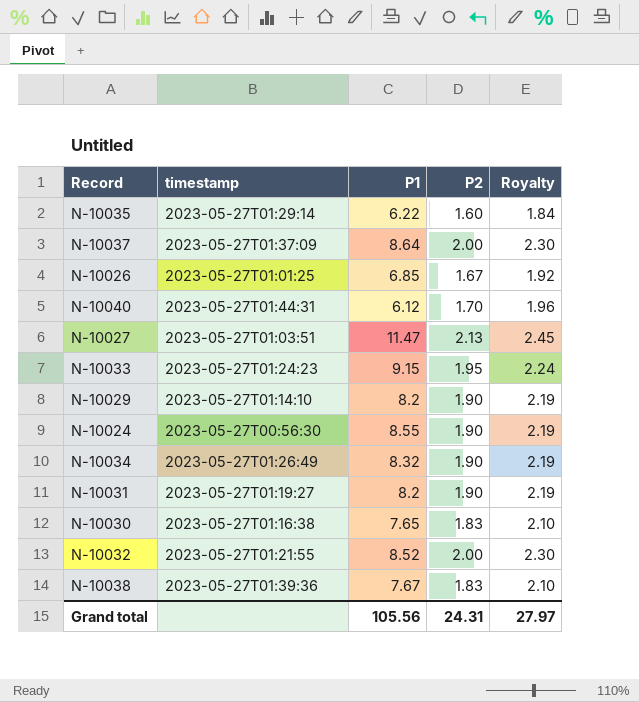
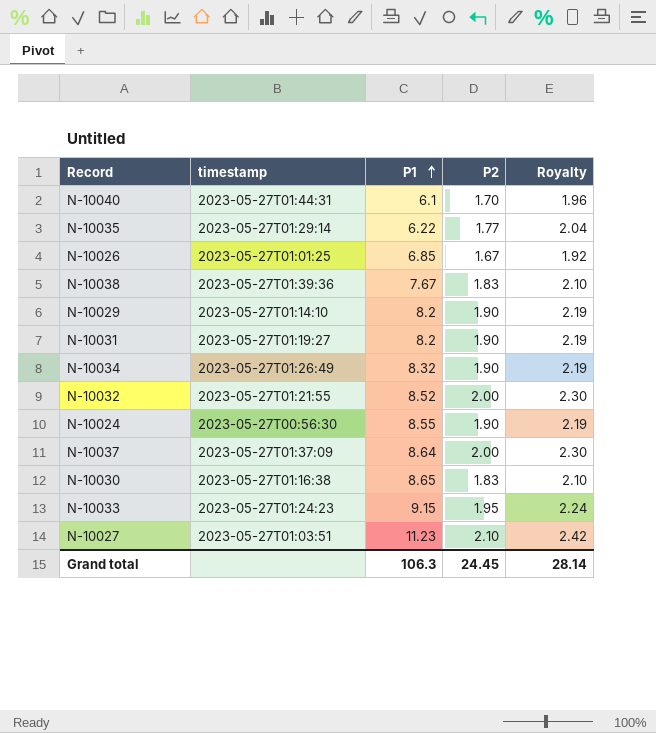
row order: none -> P1 ascending
N-10040 | P1: 6.12 -> 6.1
N-10035 | P2: 1.60 -> 1.77
N-10035 | Royalty: 1.84 -> 2.04
N-10030 | P1: 7.65 -> 8.65
N-10027 | P1: 11.47 -> 11.23
N-10027 | P2: 2.13 -> 2.10
N-10027 | Royalty: 2.45 -> 2.42
Grand total | P1: 105.56 -> 106.3
Grand total | P2: 24.31 -> 24.45
Grand total | Royalty: 27.97 -> 28.14

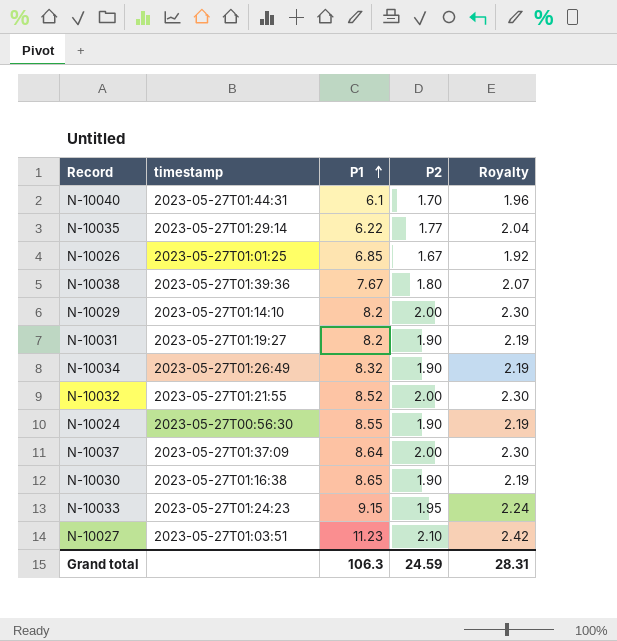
N-10038 | P2: 1.83 -> 1.80
N-10038 | Royalty: 2.10 -> 2.07
N-10029 | P2: 1.90 -> 2.00
N-10029 | Royalty: 2.19 -> 2.30
N-10030 | P2: 1.83 -> 1.90
N-10030 | Royalty: 2.10 -> 2.19
Grand total | P2: 24.45 -> 24.59
Grand total | Royalty: 28.14 -> 28.31

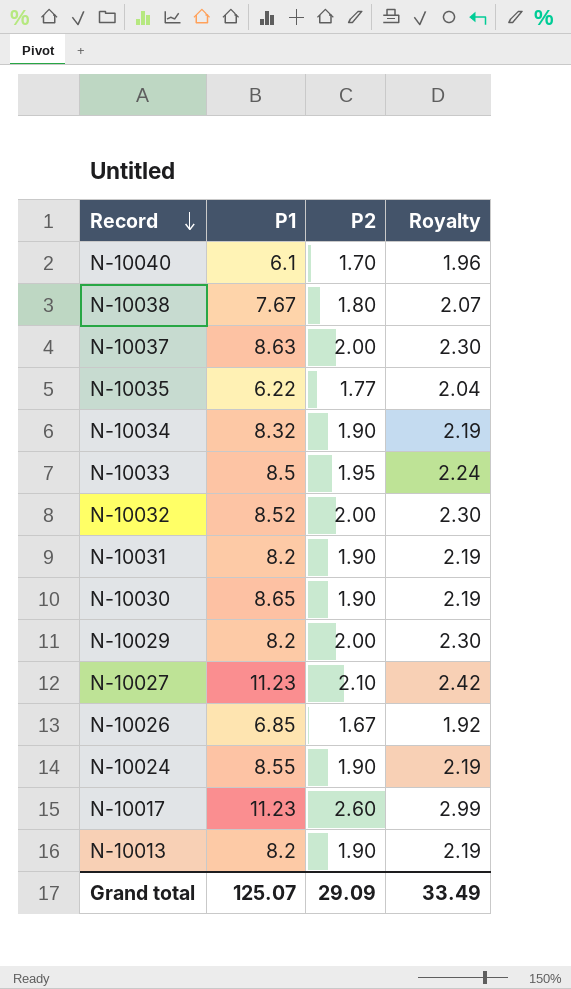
row order: P1 ascending -> Record descending
column timestamp | position: 2 -> none
N-10037 | P1: 8.64 -> 8.63
N-10033 | P1: 9.15 -> 8.5
row N-10017: none -> 11.23 | 2.60 | 2.99
row N-10013: none -> 8.2 | 1.90 | 2.19
Grand total | P1: 106.3 -> 125.07
Grand total | P2: 24.59 -> 29.09
Grand total | Royalty: 28.31 -> 33.49

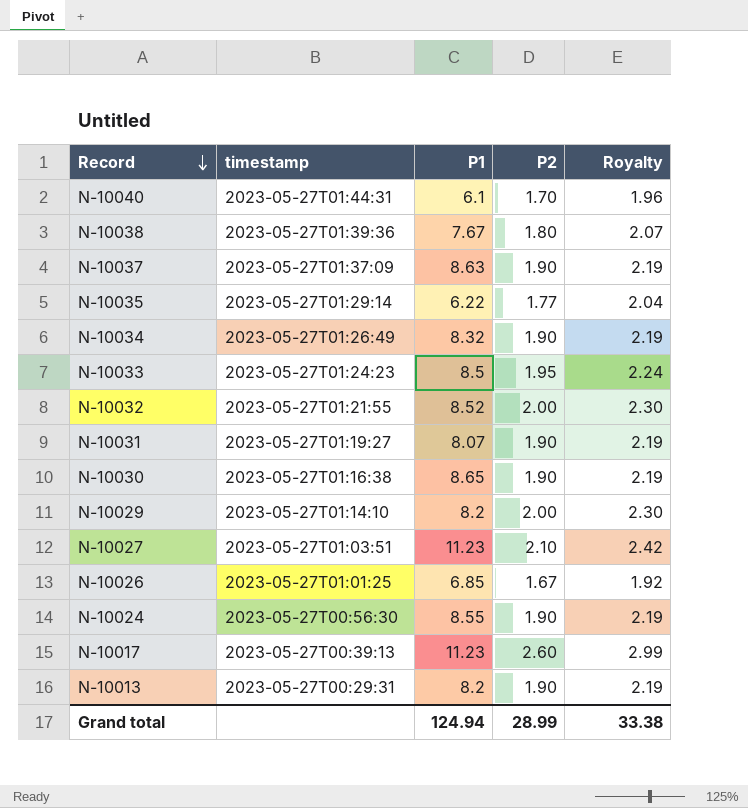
column timestamp | position: none -> 2
N-10037 | P2: 2.00 -> 1.90
N-10037 | Royalty: 2.30 -> 2.19
N-10031 | P1: 8.2 -> 8.07
Grand total | P1: 125.07 -> 124.94
Grand total | P2: 29.09 -> 28.99
Grand total | Royalty: 33.49 -> 33.38

